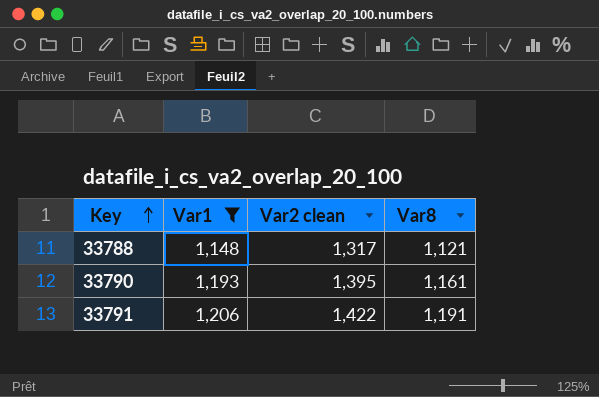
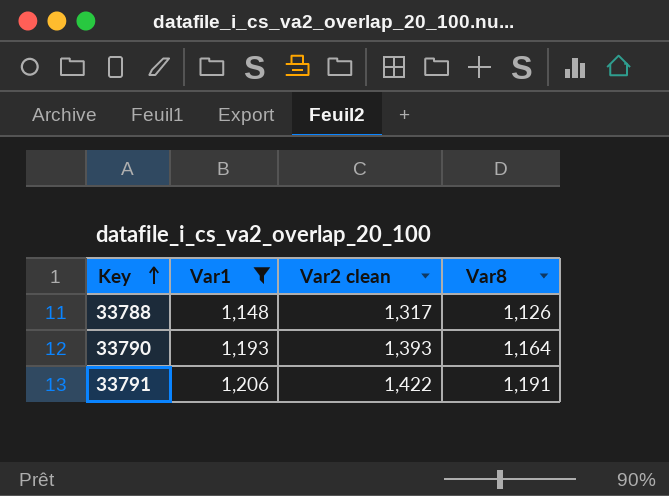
33788 | Var8: 1,121 -> 1,126
33790 | Var2 clean: 1,395 -> 1,393
33790 | Var8: 1,161 -> 1,164

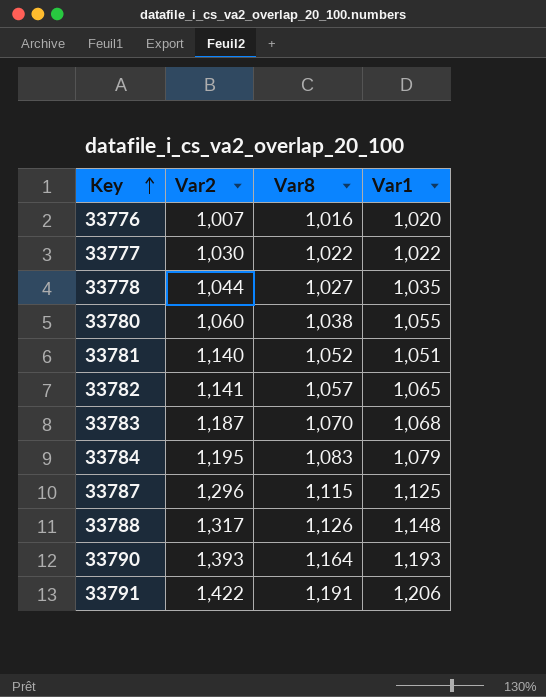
filter: Var1 >= 1,148 -> none
column name: Var2 clean -> Var2
column Var1 | position: 2 -> 4

